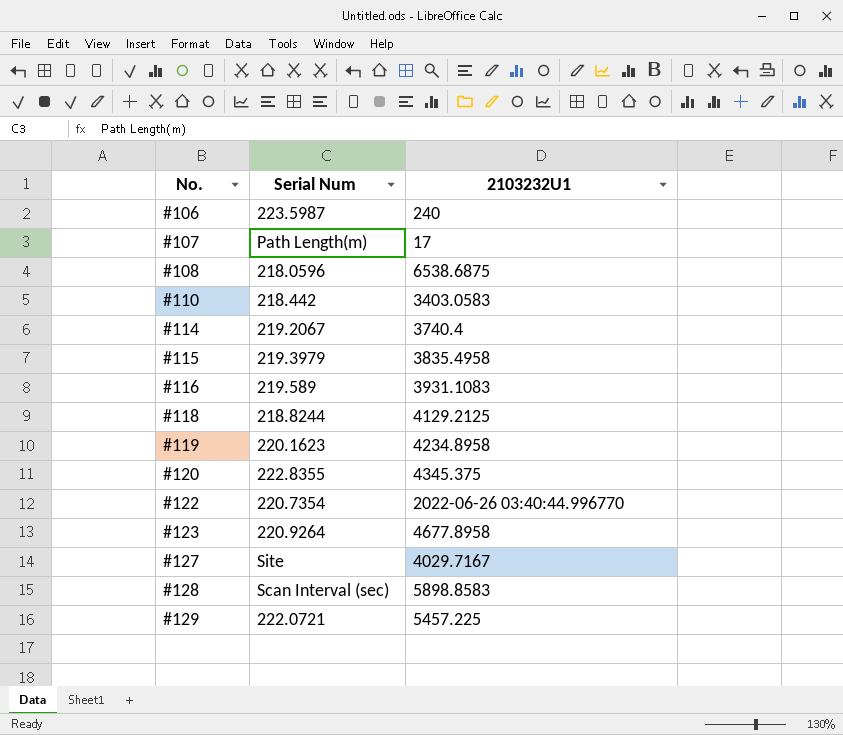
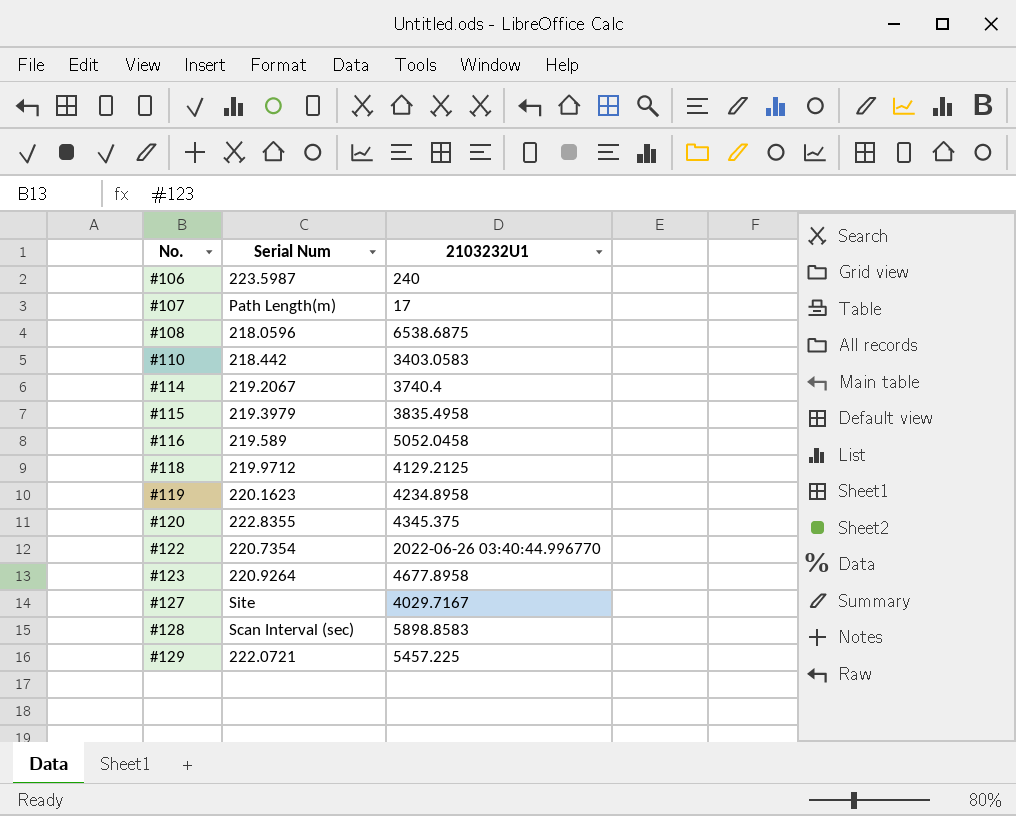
#116 | 2103232U1: 3931.1083 -> 5052.0458
#118 | Serial Num: 218.8244 -> 219.9712

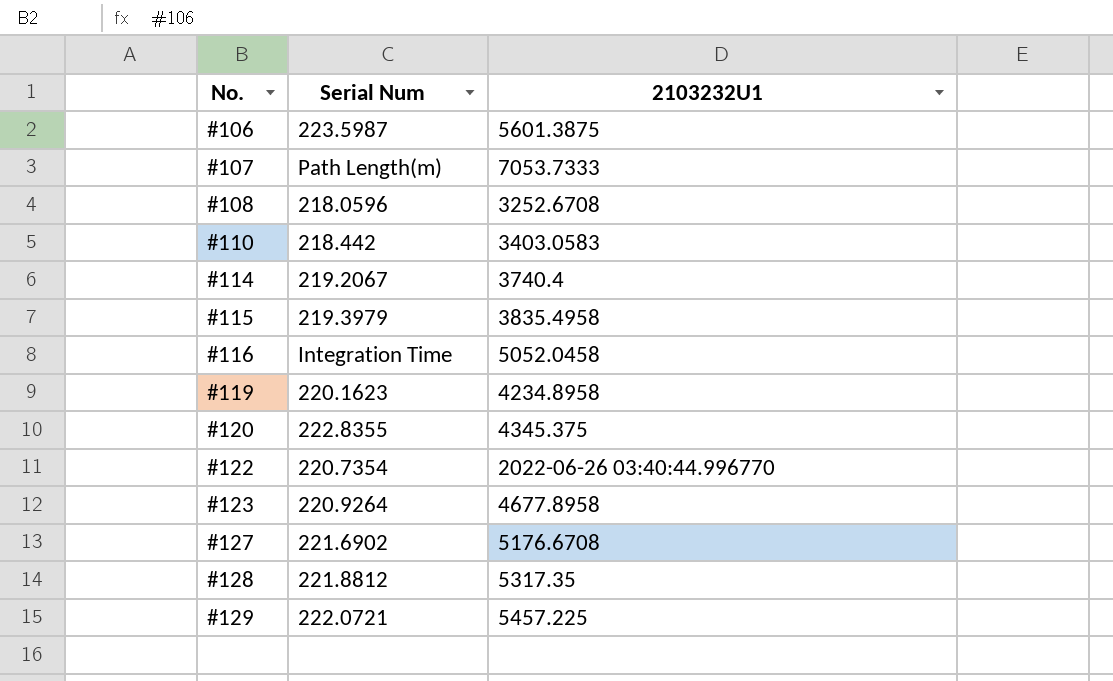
row #118: 219.9712 | 4129.2125 -> none
#106 | 2103232U1: 240 -> 5601.3875
#107 | 2103232U1: 17 -> 7053.7333
#108 | 2103232U1: 6538.6875 -> 3252.6708
#116 | Serial Num: 219.589 -> Integration Time
#127 | Serial Num: Site -> 221.6902
#127 | 2103232U1: 4029.7167 -> 5176.6708
#128 | Serial Num: Scan Interval (sec) -> 221.8812
#128 | 2103232U1: 5898.8583 -> 5317.35

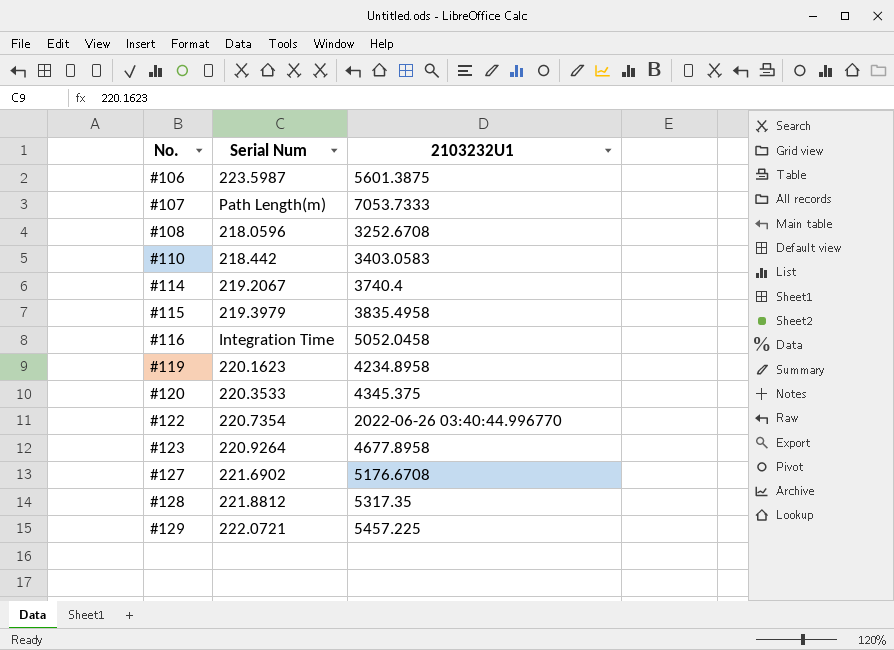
#120 | Serial Num: 222.8355 -> 220.3533

